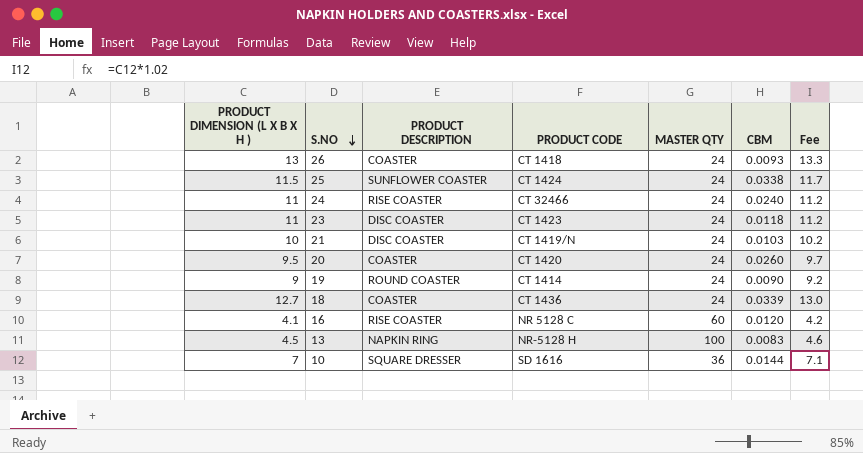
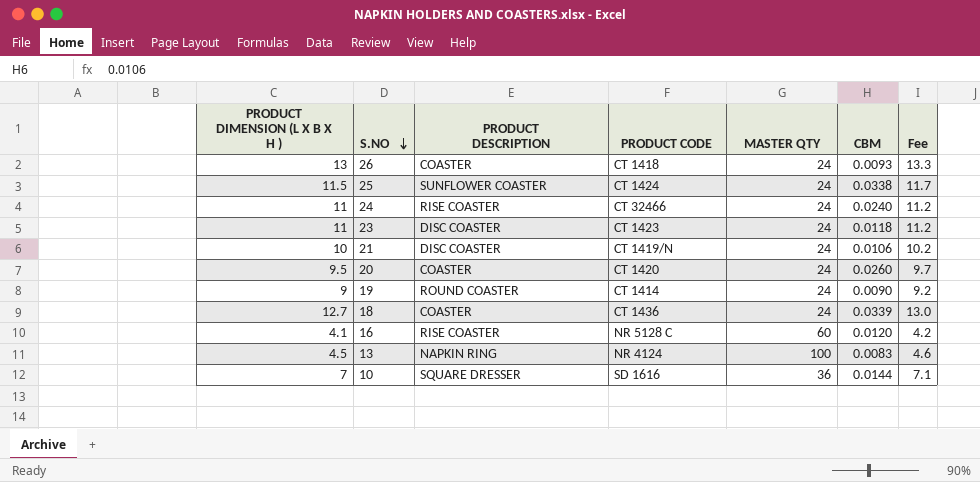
21 | CBM: 0.0103 -> 0.0106
13 | PRODUCT CODE: NR-5128 H -> NR 4124

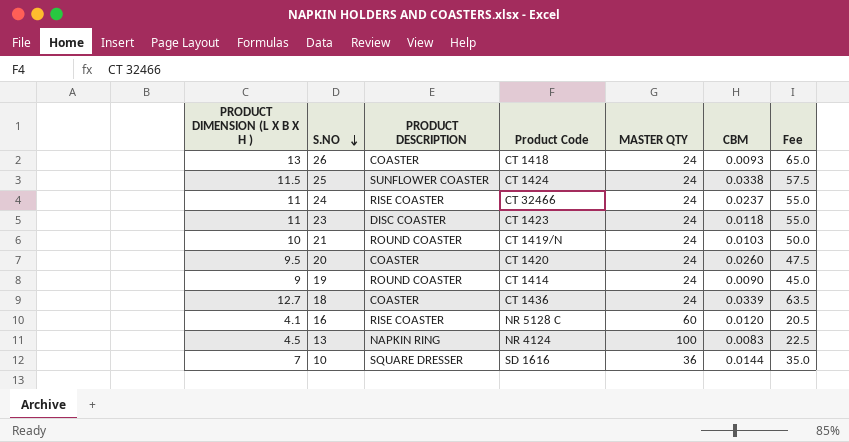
column name: PRODUCT CODE -> Product Code
column Fee | formula: [PRODUCT DIMENSION (L X B X H )] * 1.02 -> [PRODUCT DIMENSION (L X B X H )] * 5
24 | CBM: 0.0240 -> 0.0237
21 | PRODUCT DESCRIPTION: DISC COASTER -> ROUND COASTER
21 | CBM: 0.0106 -> 0.0103

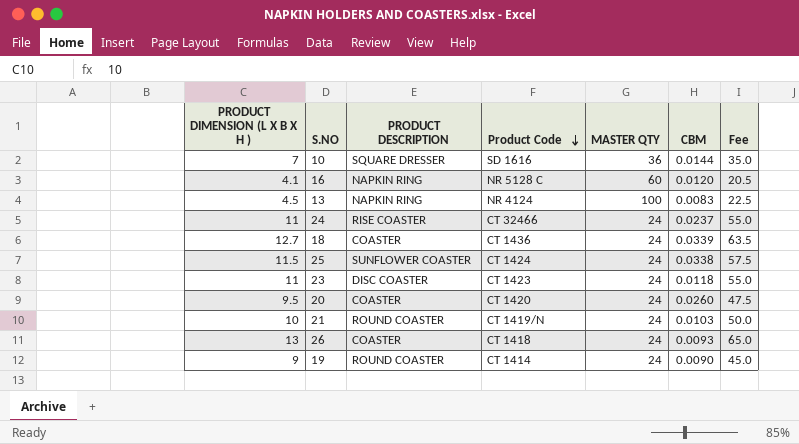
row order: S.NO descending -> Product Code descending
16 | PRODUCT DESCRIPTION: RISE COASTER -> NAPKIN RING

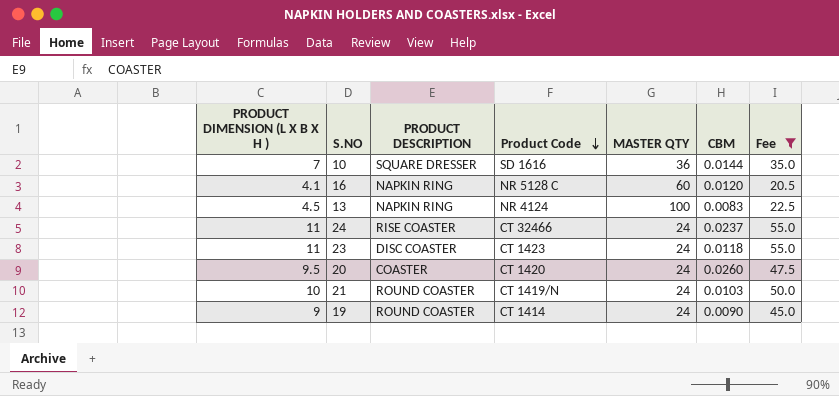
filter: none -> Fee <= 55.0

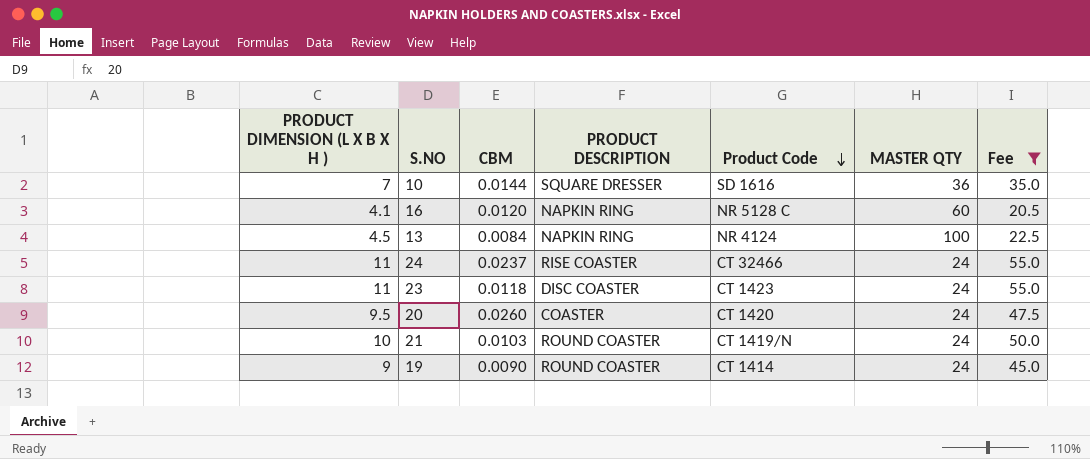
column CBM | position: 6 -> 3
13 | CBM: 0.0083 -> 0.0084

